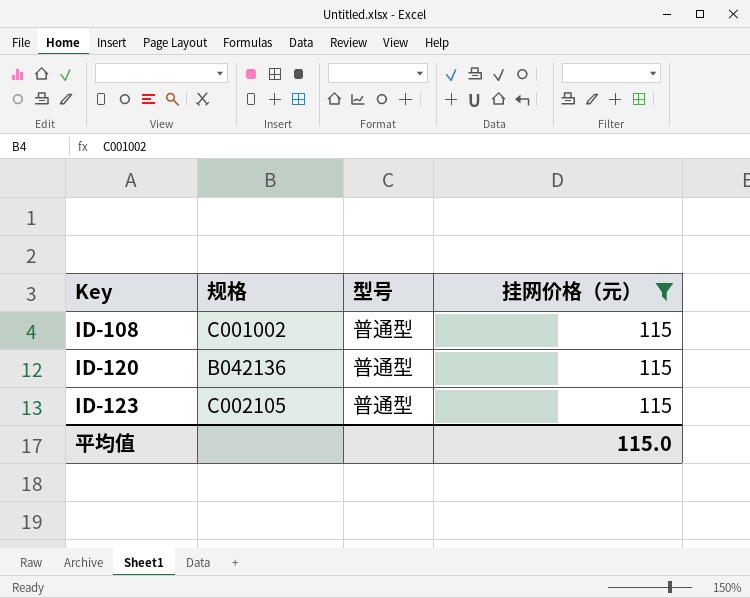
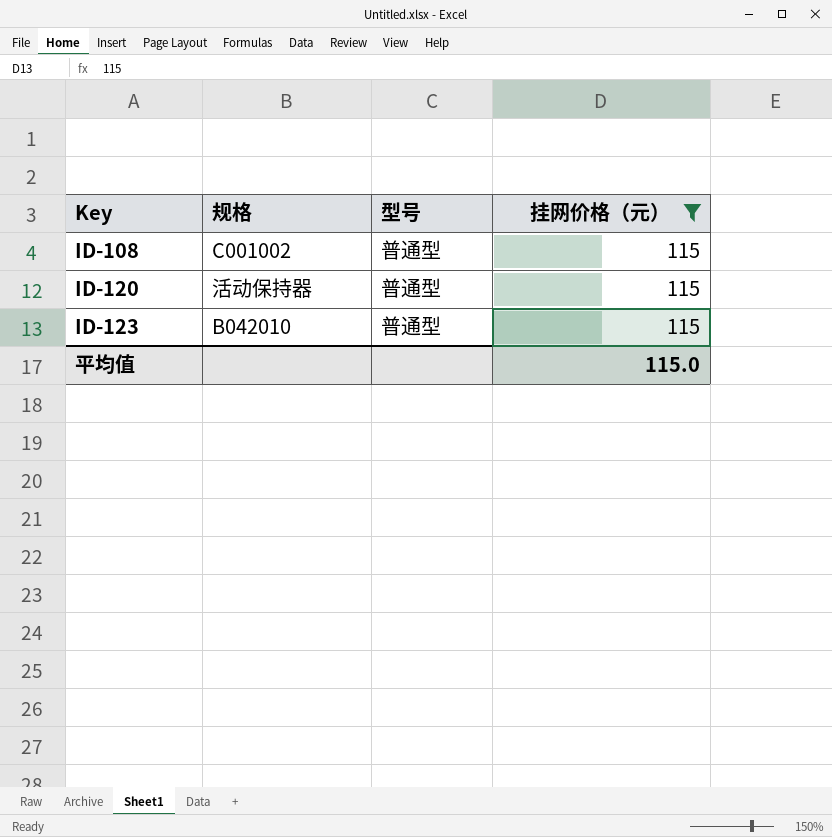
ID-120 | 规格: B042136 -> 活动保持器
ID-123 | 规格: C002105 -> B042010

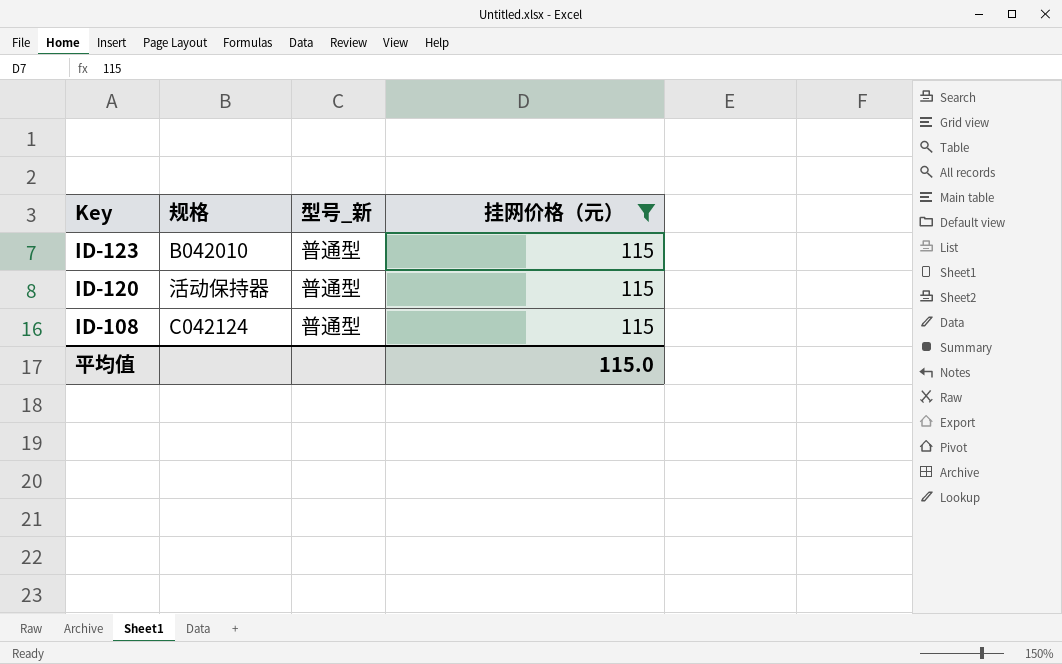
row order: Key ascending -> Key descending
column name: 型号 -> 型号_新
ID-108 | 规格: C001002 -> C042124

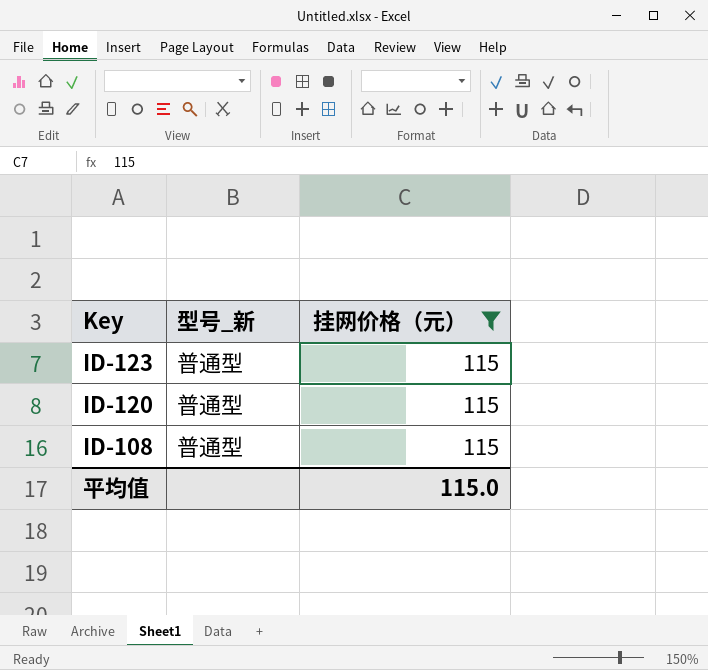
column 规格 | position: 2 -> none

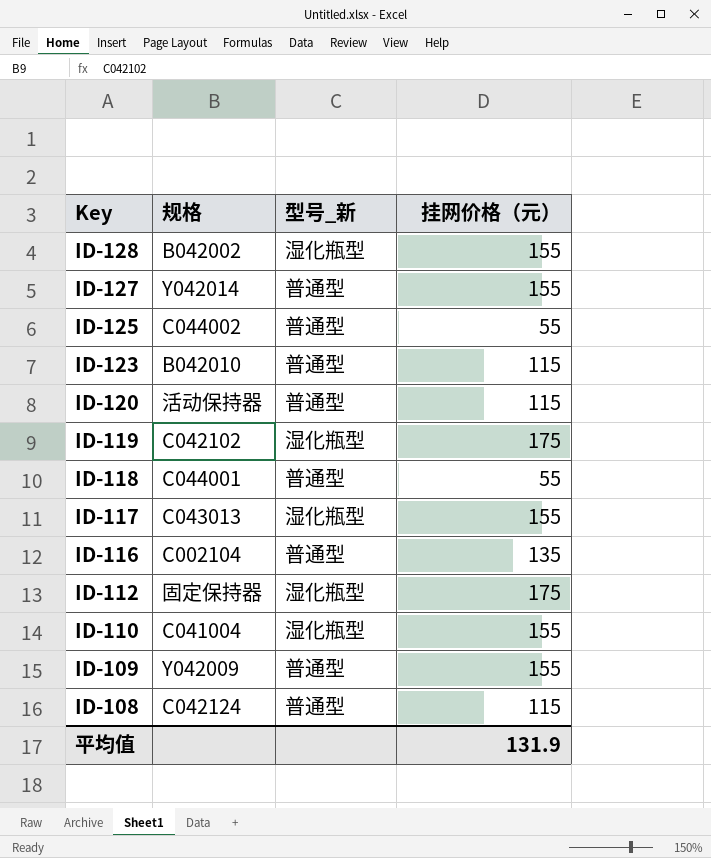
filter: 挂网价格（元） = 115 -> none
column 规格 | position: none -> 2
平均值 | 挂网价格（元）: 115.0 -> 131.9

